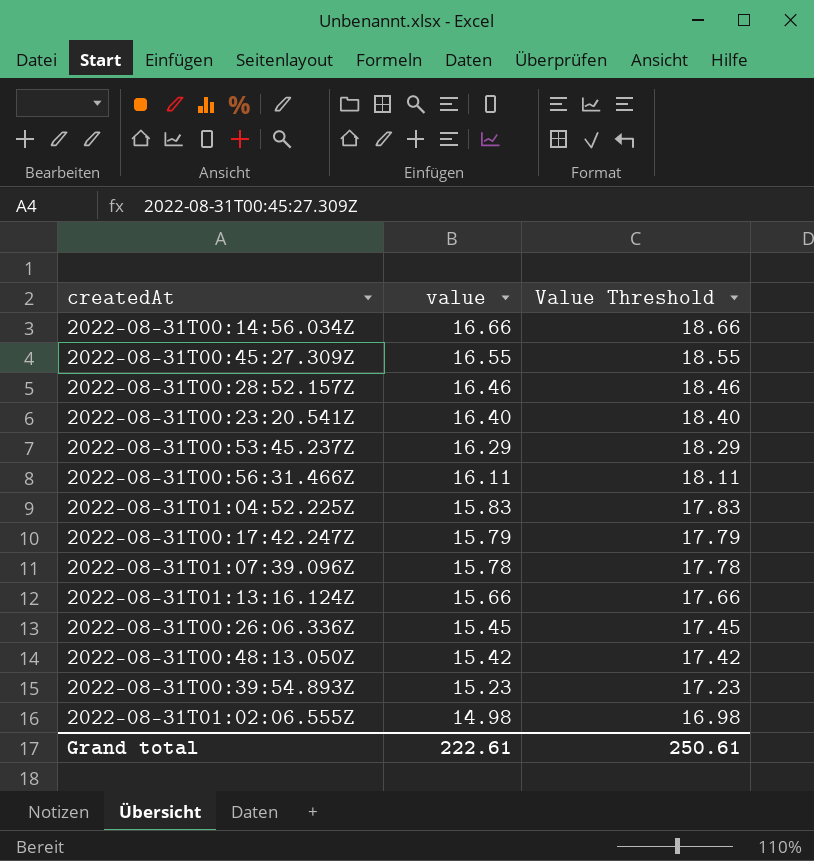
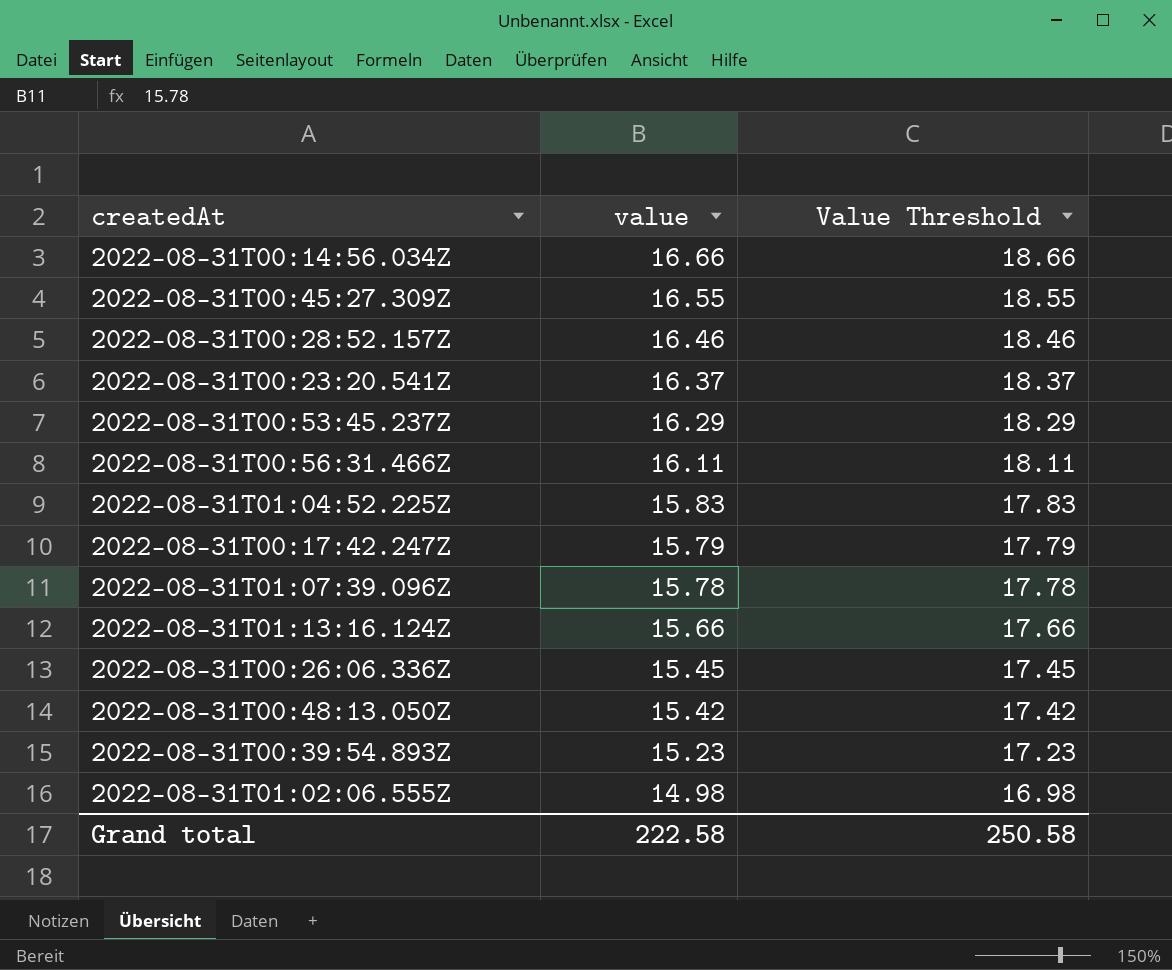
2022-08-31T00:23:20.541Z | value: 16.40 -> 16.37
2022-08-31T00:23:20.541Z | Value Threshold: 18.40 -> 18.37
Grand total | value: 222.61 -> 222.58
Grand total | Value Threshold: 250.61 -> 250.58

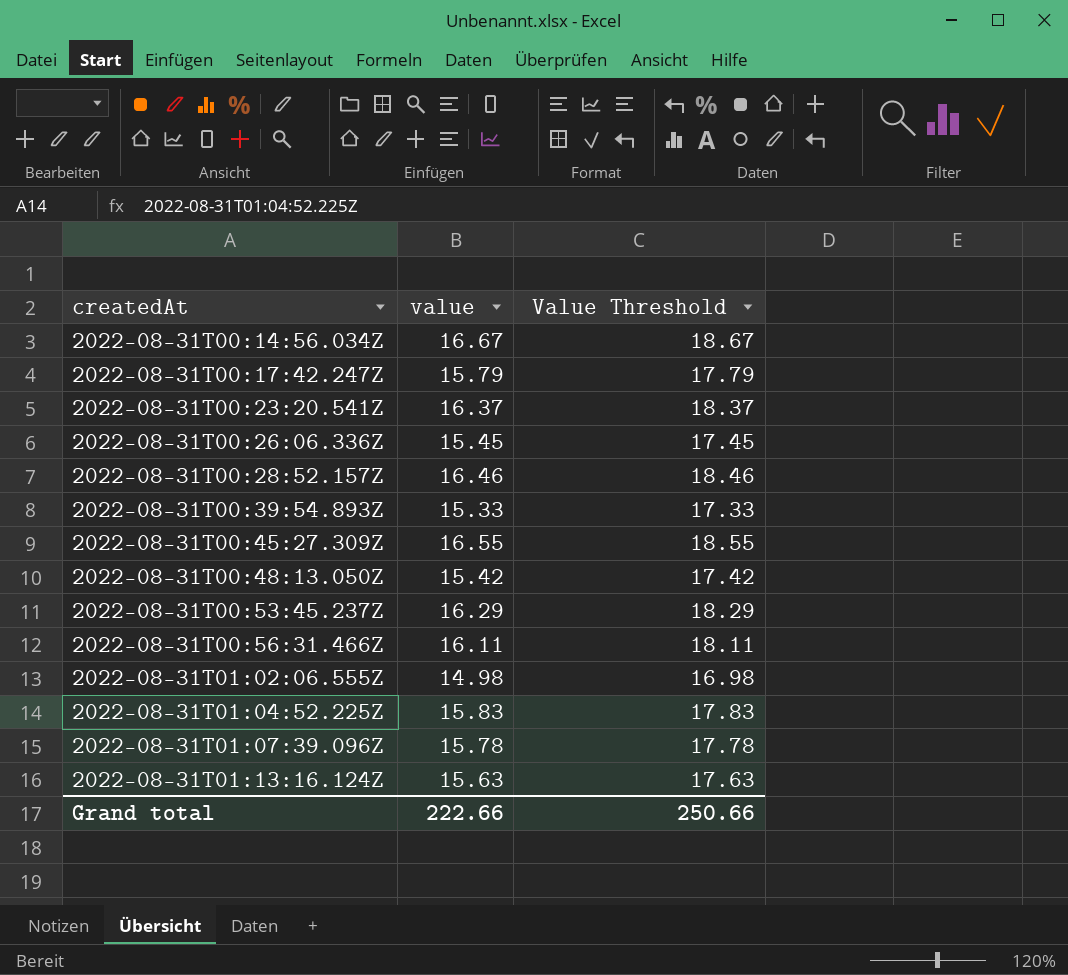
row order: value descending -> createdAt ascending
2022-08-31T00:14:56.034Z | value: 16.66 -> 16.67
2022-08-31T00:14:56.034Z | Value Threshold: 18.66 -> 18.67
2022-08-31T00:39:54.893Z | value: 15.23 -> 15.33
2022-08-31T00:39:54.893Z | Value Threshold: 17.23 -> 17.33
2022-08-31T01:13:16.124Z | value: 15.66 -> 15.63
2022-08-31T01:13:16.124Z | Value Threshold: 17.66 -> 17.63
Grand total | value: 222.58 -> 222.66
Grand total | Value Threshold: 250.58 -> 250.66

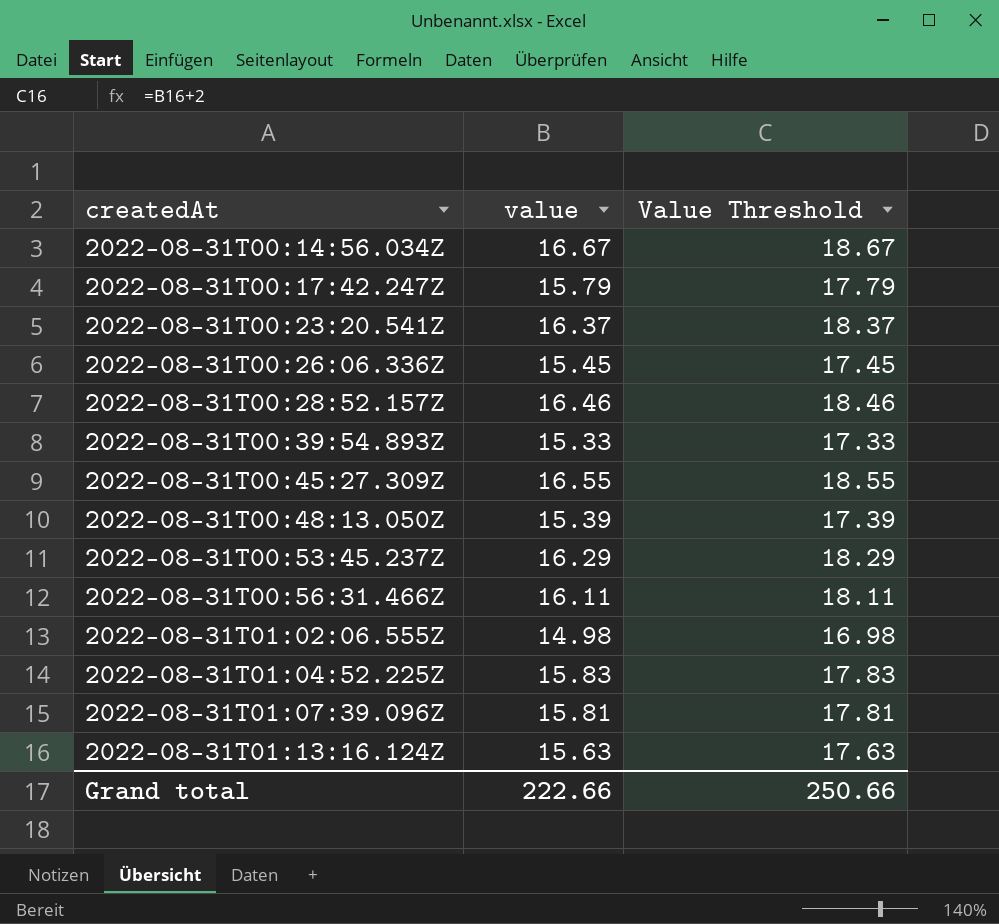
2022-08-31T00:48:13.050Z | value: 15.42 -> 15.39
2022-08-31T00:48:13.050Z | Value Threshold: 17.42 -> 17.39
2022-08-31T01:07:39.096Z | value: 15.78 -> 15.81
2022-08-31T01:07:39.096Z | Value Threshold: 17.78 -> 17.81

